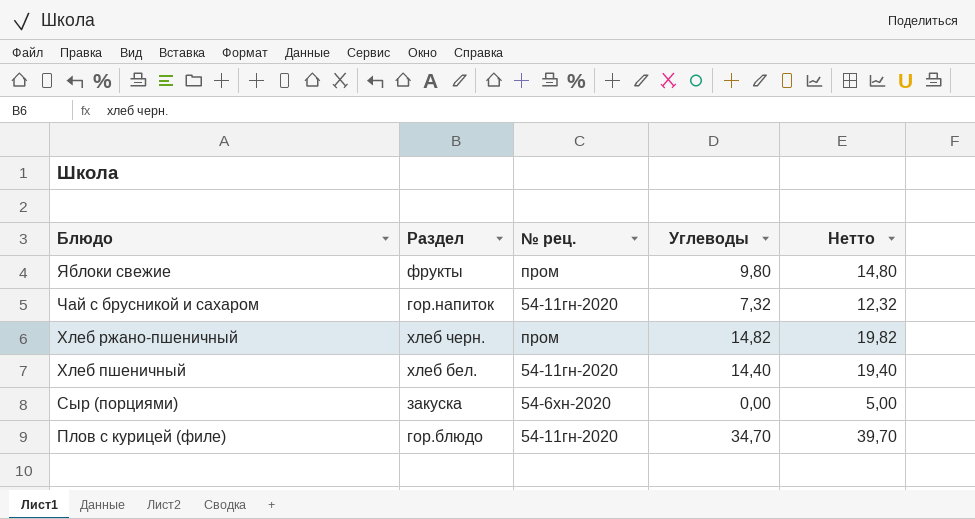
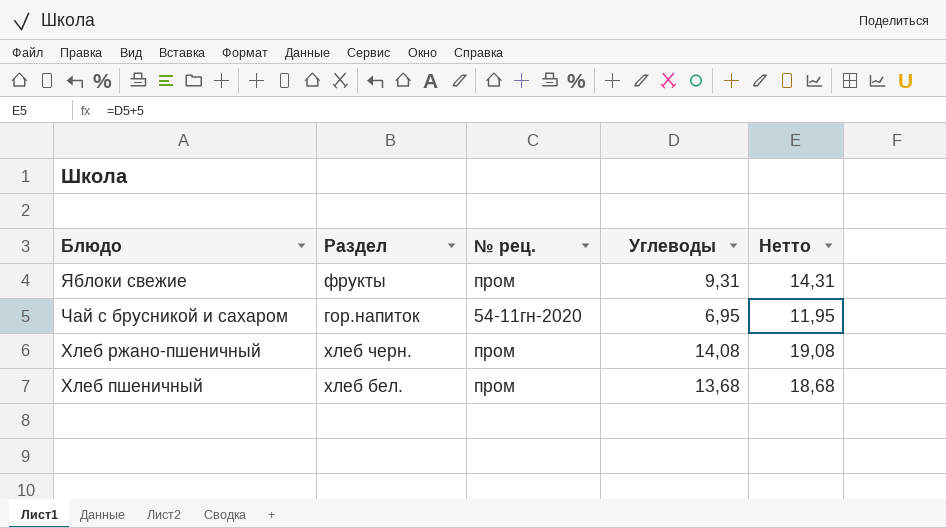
row Сыр (порциями): закуска | 54-6хн-2020 | 0,00 | 5,00 -> none
row Плов с курицей (филе): гор.блюдо | 54-11гн-2020 | 34,70 | 39,70 -> none
Яблоки свежие | Углеводы: 9,80 -> 9,31
Яблоки свежие | Нетто: 14,80 -> 14,31
Чай с брусникой и сахаром | Углеводы: 7,32 -> 6,95
Чай с брусникой и сахаром | Нетто: 12,32 -> 11,95
Хлеб ржано-пшеничный | Углеводы: 14,82 -> 14,08
Хлеб ржано-пшеничный | Нетто: 19,82 -> 19,08
Хлеб пшеничный | № рец.: 54-11гн-2020 -> пром
Хлеб пшеничный | Углеводы: 14,40 -> 13,68
Хлеб пшеничный | Нетто: 19,40 -> 18,68

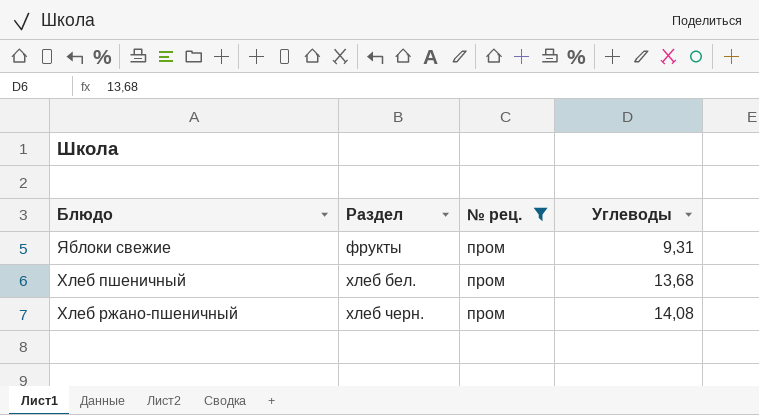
filter: none -> № рец. = пром
row order: Блюдо descending -> Раздел ascending
column Нетто | formula: [Углеводы] + 5 -> none

